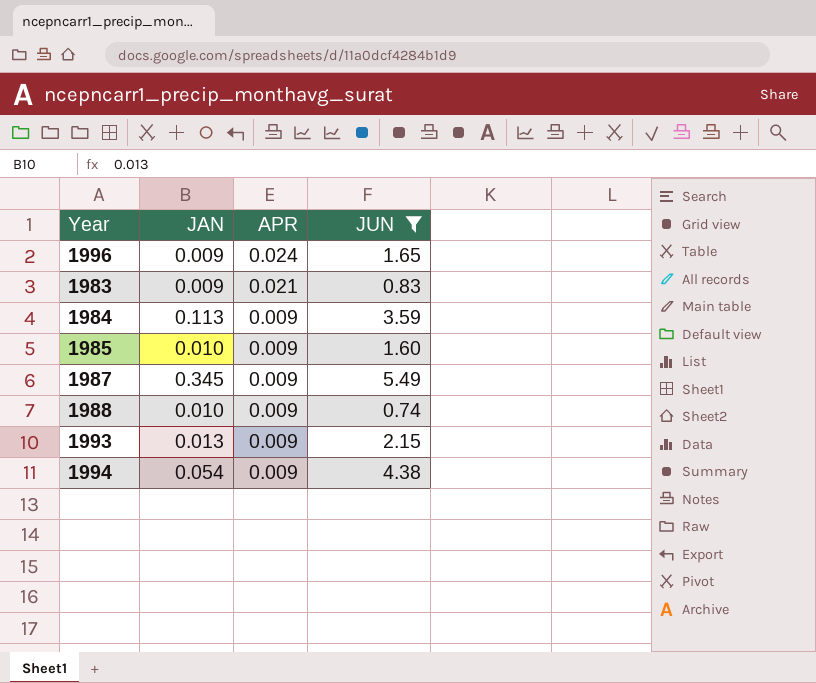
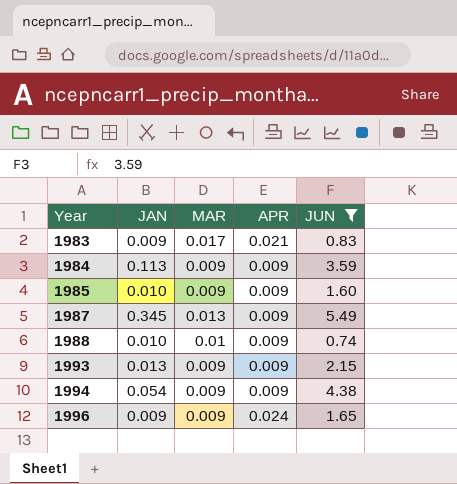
row order: APR descending -> Year ascending
column MAR | position: none -> 3

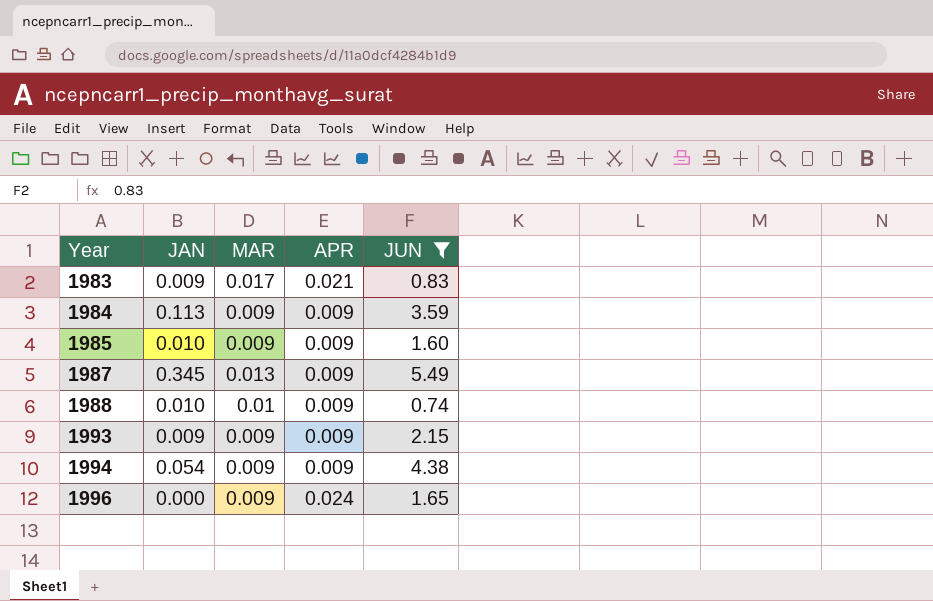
1993 | JAN: 0.013 -> 0.009
1996 | JAN: 0.009 -> 0.000

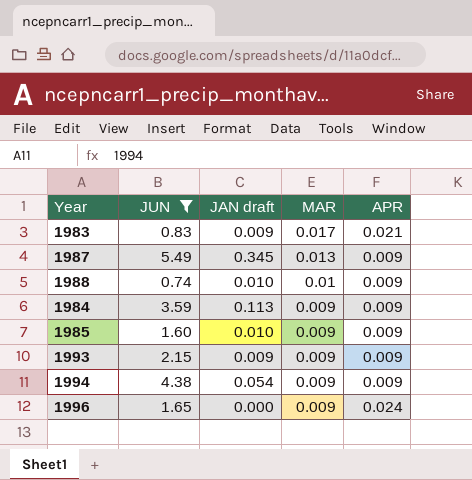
row order: Year ascending -> MAR descending
column JUN | position: 5 -> 2
column name: JAN -> JAN draft

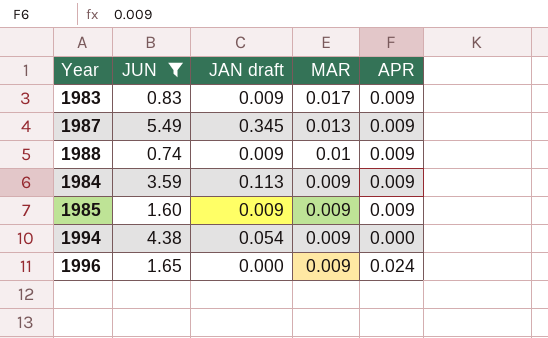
row 1993: 2.15 | 0.009 | 0.009 | 0.009 -> none
1983 | APR: 0.021 -> 0.009
1988 | JAN draft: 0.010 -> 0.009
1985 | JAN draft: 0.010 -> 0.009
1994 | APR: 0.009 -> 0.000

